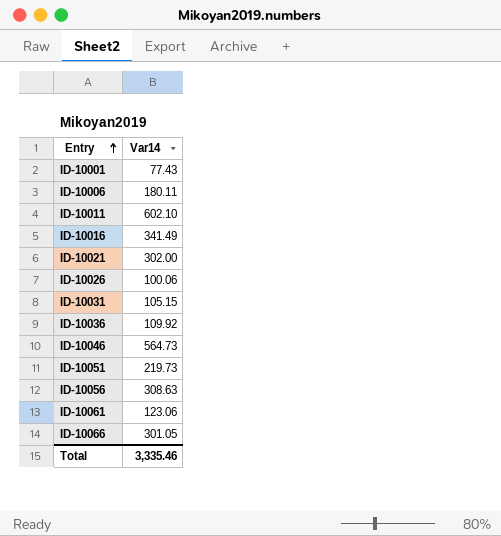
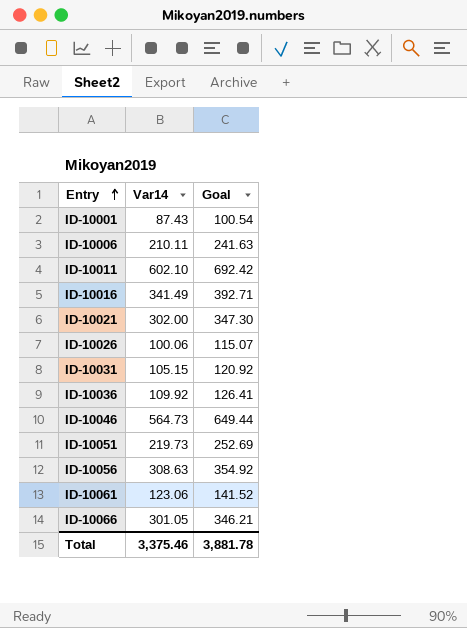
column Goal | formula: none -> [Var14] * 1.15
ID-10001 | Var14: 77.43 -> 87.43
ID-10006 | Var14: 180.11 -> 210.11
Total | Var14: 3,335.46 -> 3,375.46

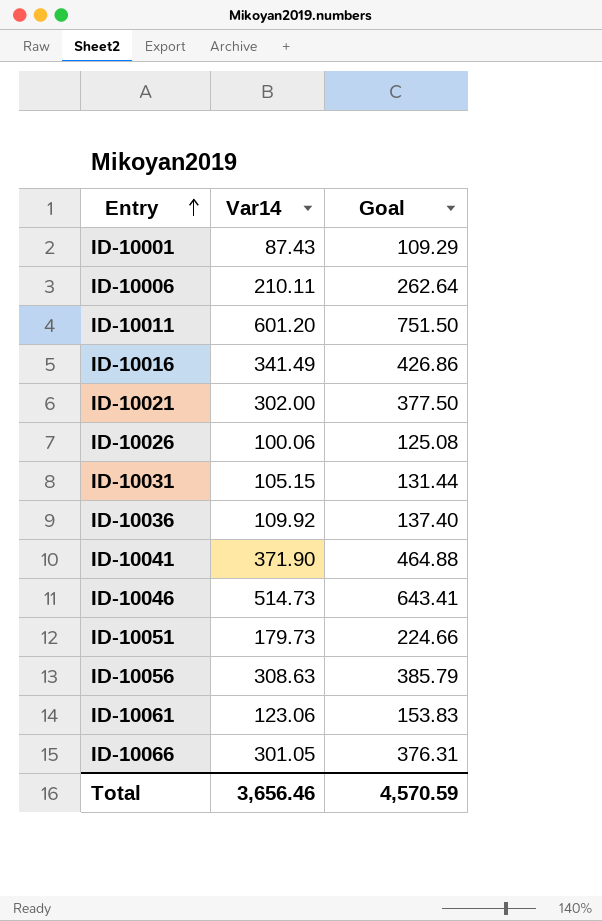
column Goal | formula: [Var14] * 1.15 -> [Var14] * 1.25
ID-10011 | Var14: 602.10 -> 601.20
row ID-10041: none -> 371.90 | 464.88
ID-10046 | Var14: 564.73 -> 514.73
ID-10051 | Var14: 219.73 -> 179.73
Total | Var14: 3,375.46 -> 3,656.46
Total | Goal: 3,881.78 -> 4,570.59

